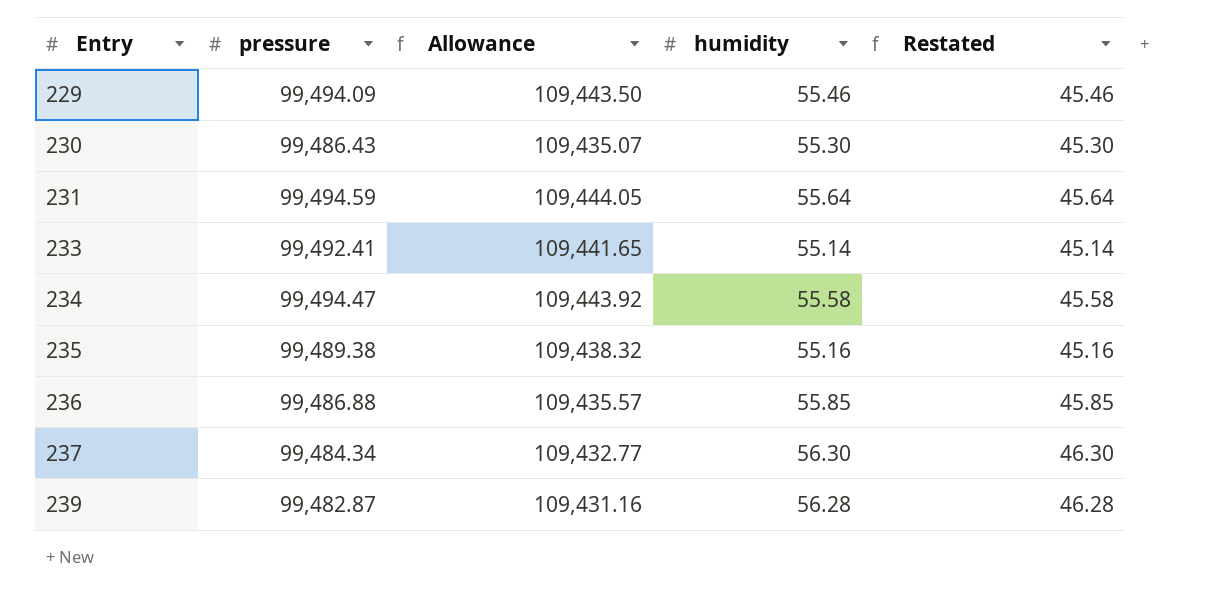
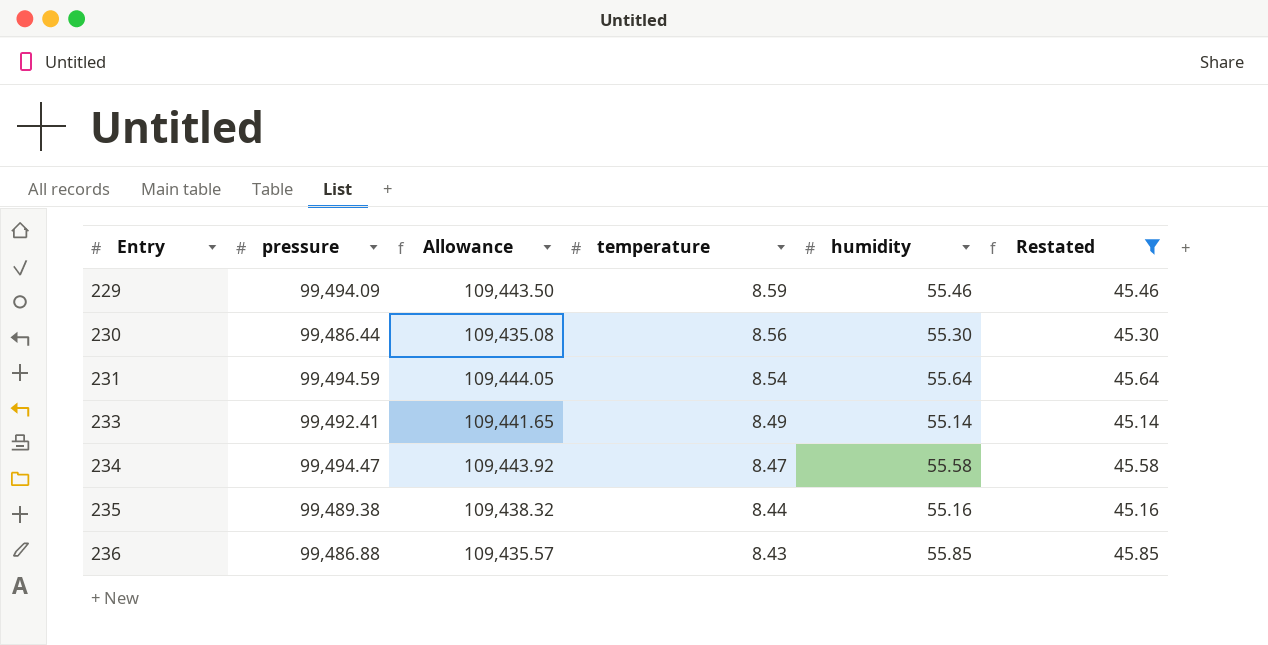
filter: none -> Restated <= 45.85
column temperature | position: none -> 4
230 | pressure: 99,486.43 -> 99,486.44
230 | Allowance: 109,435.07 -> 109,435.08

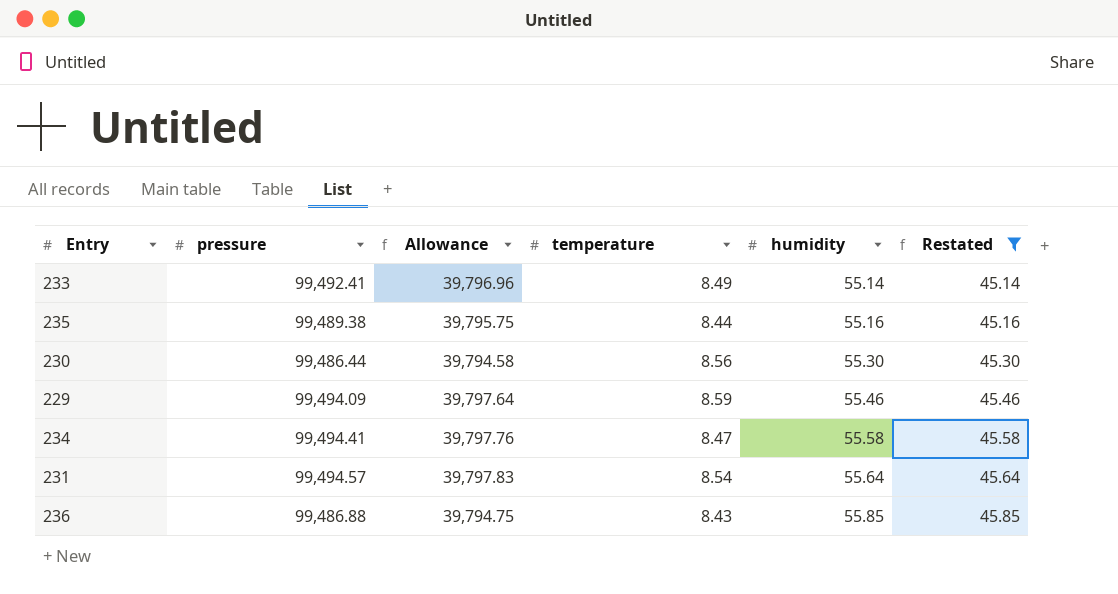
row order: Entry ascending -> humidity ascending
column Allowance | formula: [pressure] * 1.1 -> [pressure] * 0.4
234 | pressure: 99,494.47 -> 99,494.41
231 | pressure: 99,494.59 -> 99,494.57

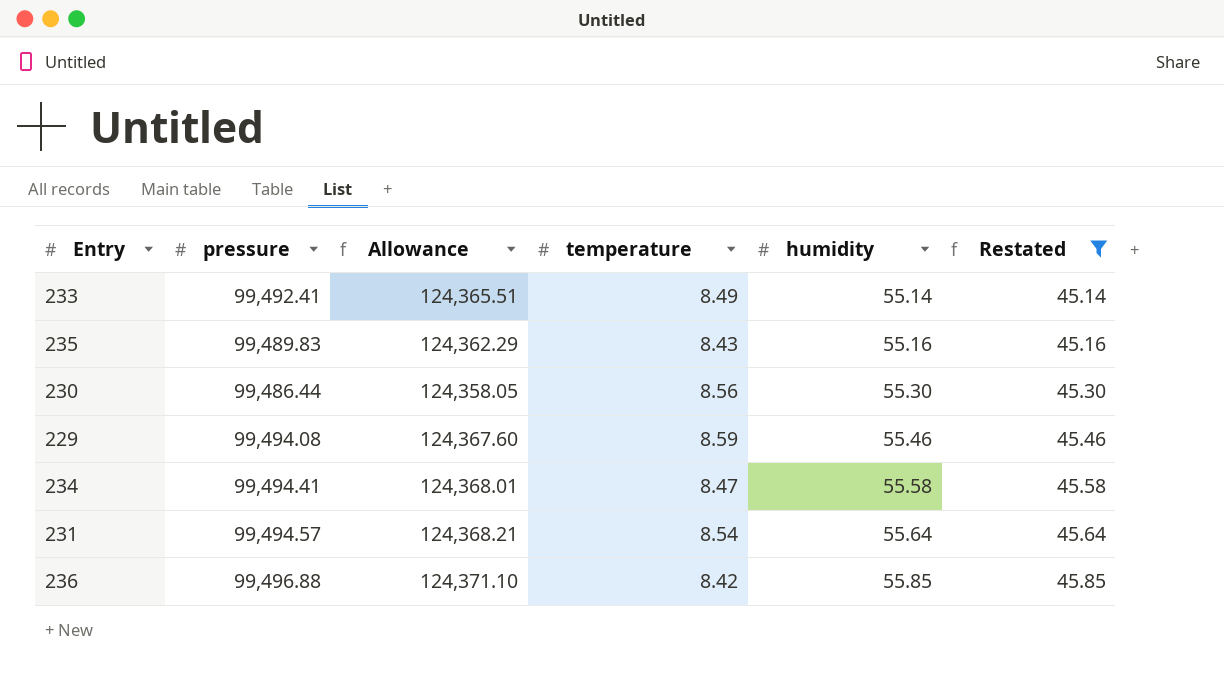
column Allowance | formula: [pressure] * 0.4 -> [pressure] * 1.25
235 | pressure: 99,489.38 -> 99,489.83
235 | temperature: 8.44 -> 8.43
229 | pressure: 99,494.09 -> 99,494.08
236 | pressure: 99,486.88 -> 99,496.88
236 | temperature: 8.43 -> 8.42

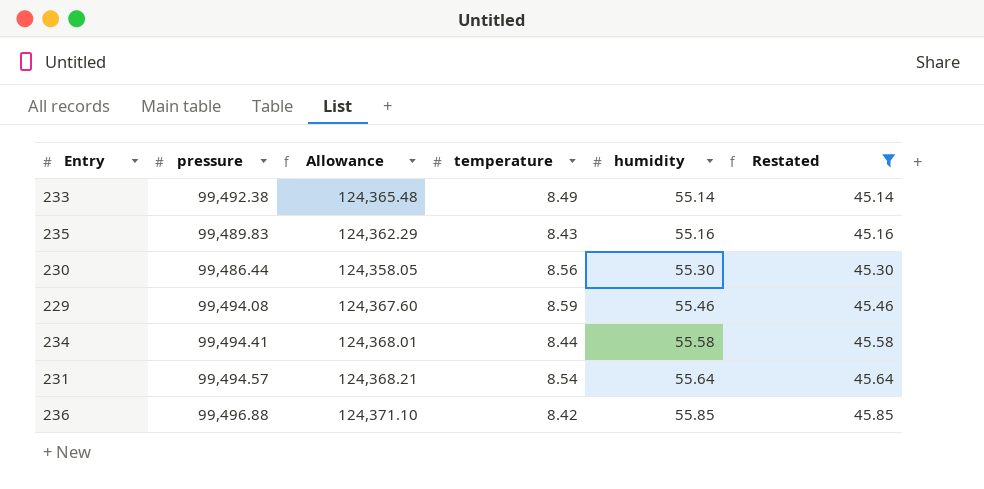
233 | pressure: 99,492.41 -> 99,492.38
233 | Allowance: 124,365.51 -> 124,365.48
234 | temperature: 8.47 -> 8.44

